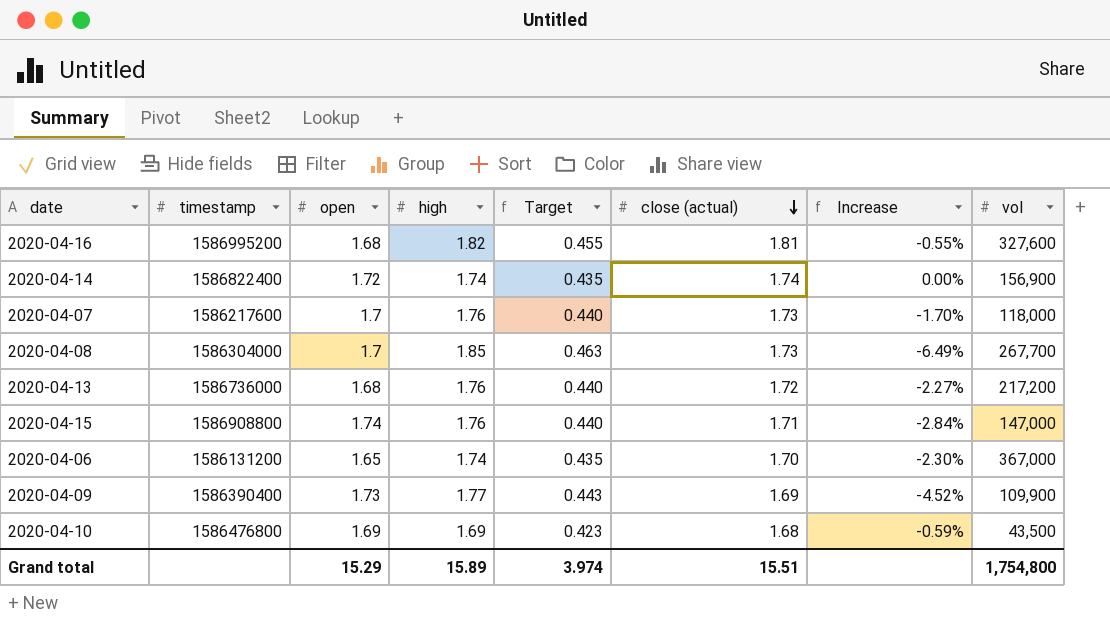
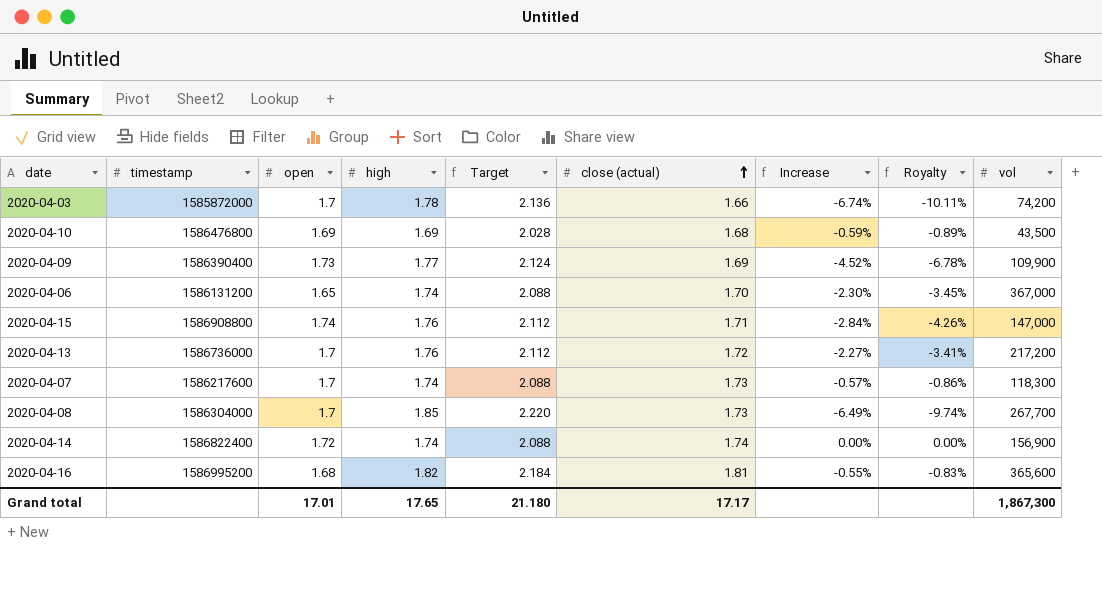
row order: close (actual) descending -> close (actual) ascending
column Target | formula: [high] * 0.25 -> [high] * 1.2
column Royalty | formula: none -> [Increase] * 1.5
row 2020-04-03: none -> 1585872000 | 1.7 | 1.78 | 2.136 | 1.66 | -6.74% | -10.11% | 74,200
2020-04-13 | open: 1.68 -> 1.7
2020-04-07 | high: 1.76 -> 1.74
2020-04-07 | Increase: -1.70% -> -0.57%
2020-04-07 | vol: 118,000 -> 118,300
2020-04-16 | vol: 327,600 -> 365,600
Grand total | open: 15.29 -> 17.01
Grand total | high: 15.89 -> 17.65
Grand total | Target: 3.974 -> 21.180
Grand total | close (actual): 15.51 -> 17.17
Grand total | vol: 1,754,800 -> 1,867,300

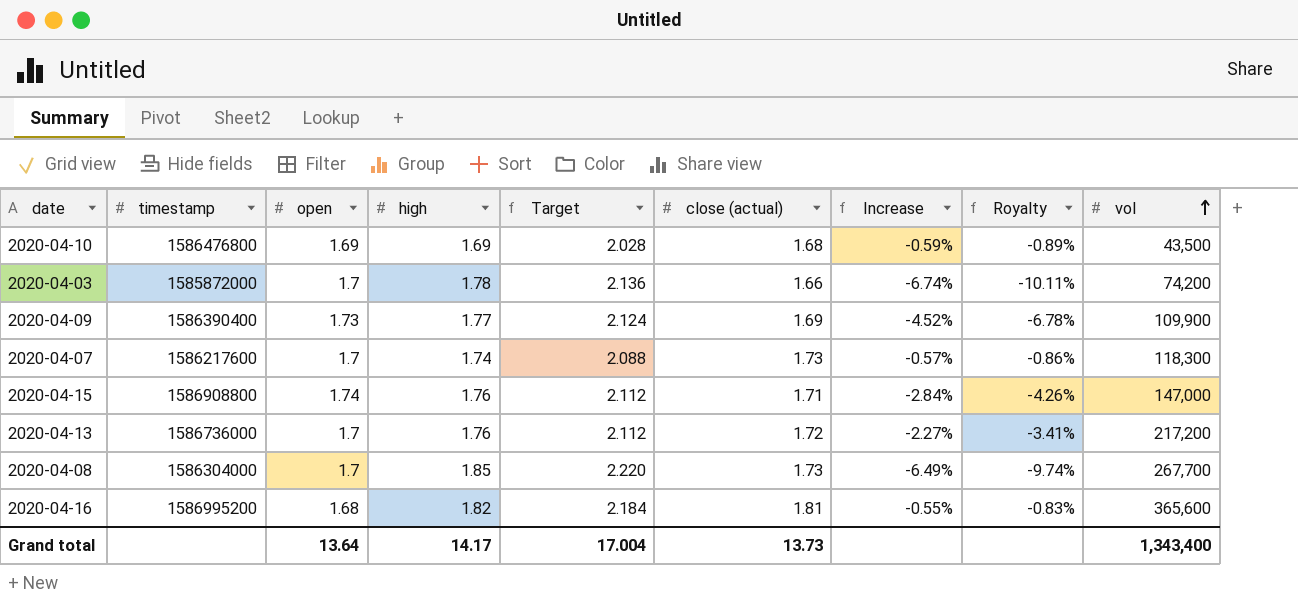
row order: close (actual) ascending -> vol ascending
row 2020-04-06: 1586131200 | 1.65 | 1.74 | 2.088 | 1.70 | -2.30% | -3.45% | 367,000 -> none
row 2020-04-14: 1586822400 | 1.72 | 1.74 | 2.088 | 1.74 | 0.00% | 0.00% | 156,900 -> none
Grand total | open: 17.01 -> 13.64
Grand total | high: 17.65 -> 14.17
Grand total | Target: 21.180 -> 17.004
Grand total | close (actual): 17.17 -> 13.73
Grand total | vol: 1,867,300 -> 1,343,400

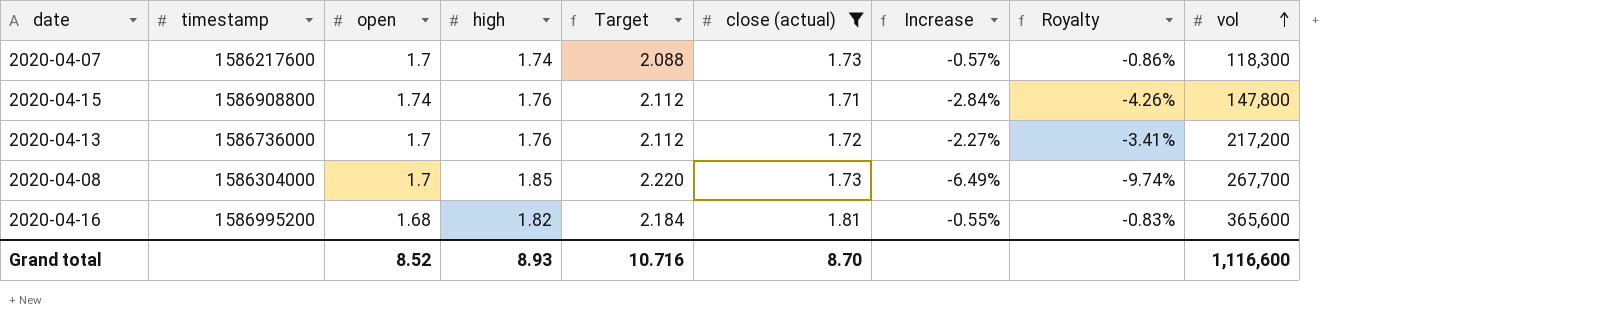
filter: none -> close (actual) >= 1.71
2020-04-15 | vol: 147,000 -> 147,800
Grand total | open: 13.64 -> 8.52
Grand total | high: 14.17 -> 8.93
Grand total | Target: 17.004 -> 10.716
Grand total | close (actual): 13.73 -> 8.70
Grand total | vol: 1,343,400 -> 1,116,600

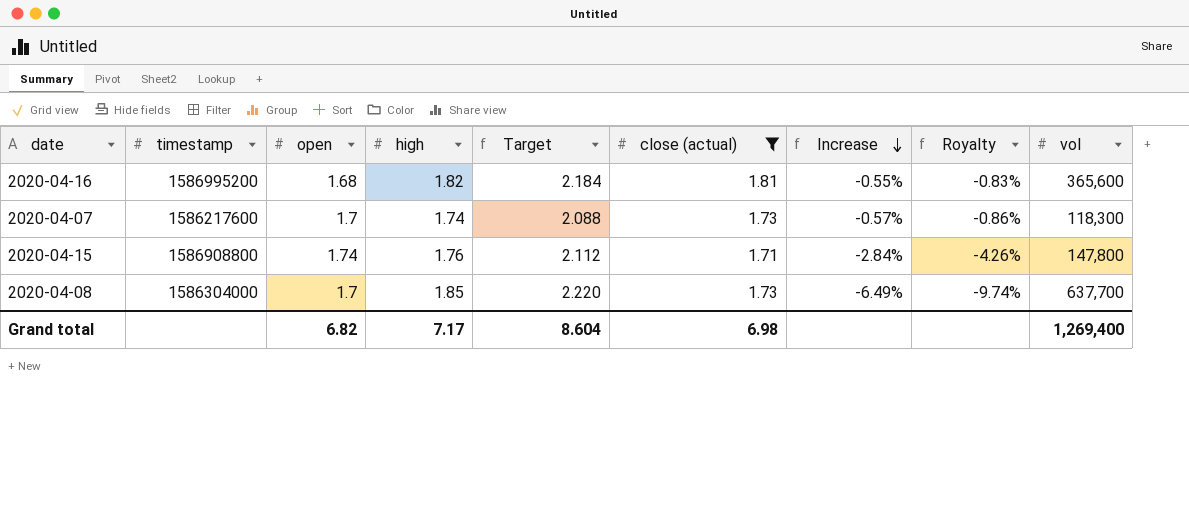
row order: vol ascending -> Increase descending
row 2020-04-13: 1586736000 | 1.7 | 1.76 | 2.112 | 1.72 | -2.27% | -3.41% | 217,200 -> none
2020-04-08 | vol: 267,700 -> 637,700
Grand total | open: 8.52 -> 6.82
Grand total | high: 8.93 -> 7.17
Grand total | Target: 10.716 -> 8.604
Grand total | close (actual): 8.70 -> 6.98
Grand total | vol: 1,116,600 -> 1,269,400

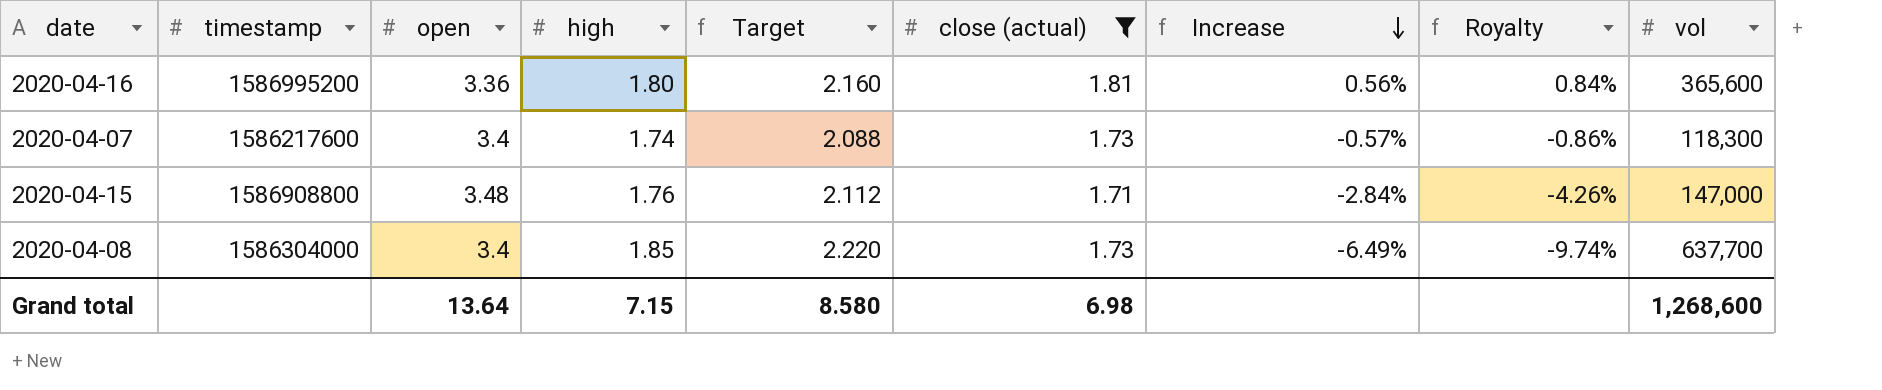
2020-04-16 | open: 1.68 -> 3.36
2020-04-16 | high: 1.82 -> 1.80
2020-04-16 | Target: 2.184 -> 2.160
2020-04-16 | Increase: -0.55% -> 0.56%
2020-04-16 | Royalty: -0.83% -> 0.84%
2020-04-07 | open: 1.7 -> 3.4
2020-04-15 | open: 1.74 -> 3.48
2020-04-15 | vol: 147,800 -> 147,000
2020-04-08 | open: 1.7 -> 3.4
Grand total | open: 6.82 -> 13.64
Grand total | high: 7.17 -> 7.15
Grand total | Target: 8.604 -> 8.580
Grand total | vol: 1,269,400 -> 1,268,600

